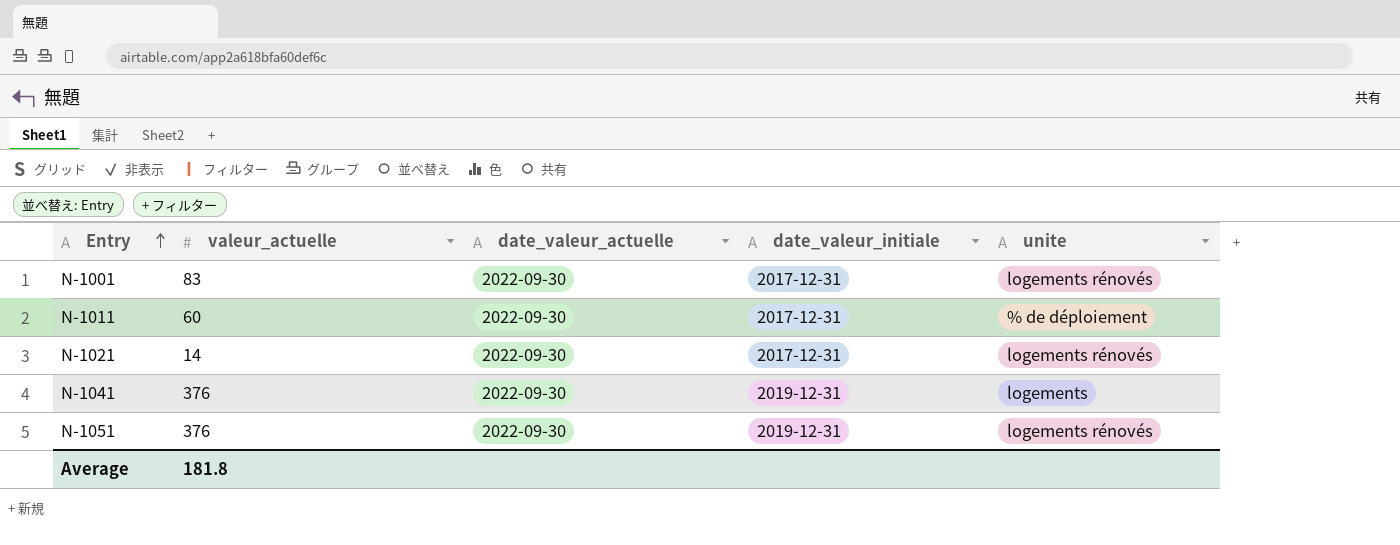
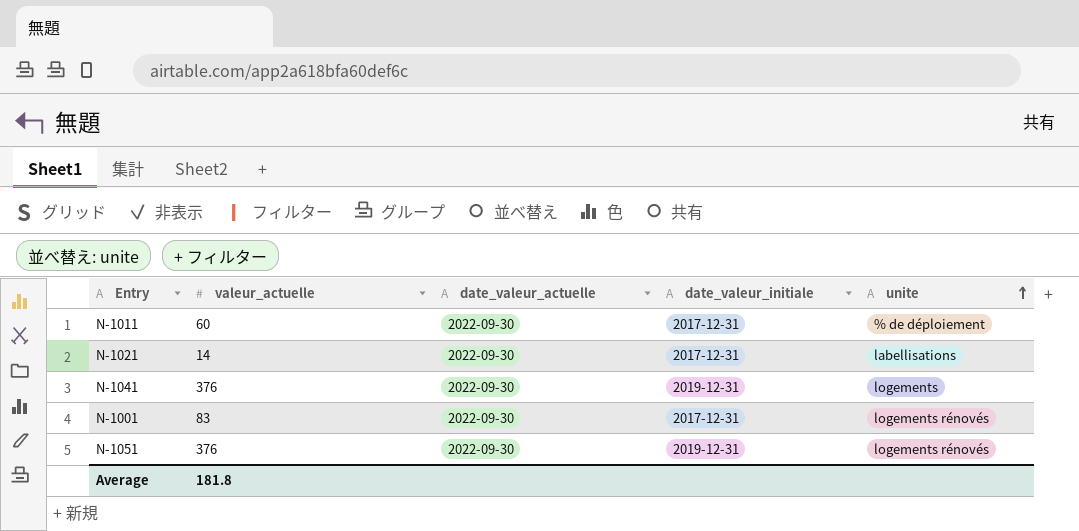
row order: Entry ascending -> unite ascending
N-1021 | unite: logements rénovés -> labellisations

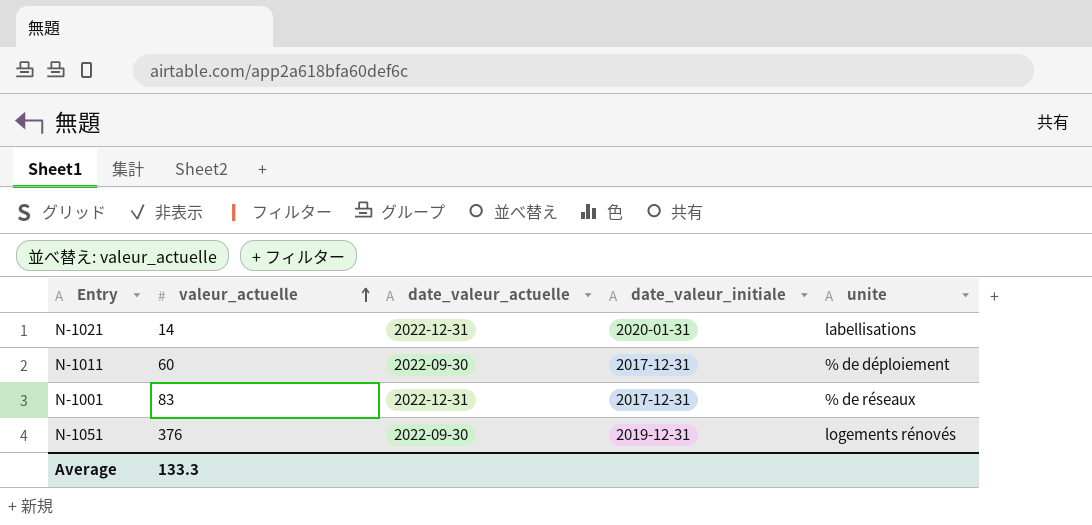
row order: unite ascending -> valeur_actuelle ascending
row N-1041: 376 | 2022-09-30 | 2019-12-31 | logements -> none
N-1021 | date_valeur_actuelle: 2022-09-30 -> 2022-12-31
N-1021 | date_valeur_initiale: 2017-12-31 -> 2020-01-31
N-1001 | date_valeur_actuelle: 2022-09-30 -> 2022-12-31
N-1001 | unite: logements rénovés -> % de réseaux
Average | valeur_actuelle: 181.8 -> 133.3

